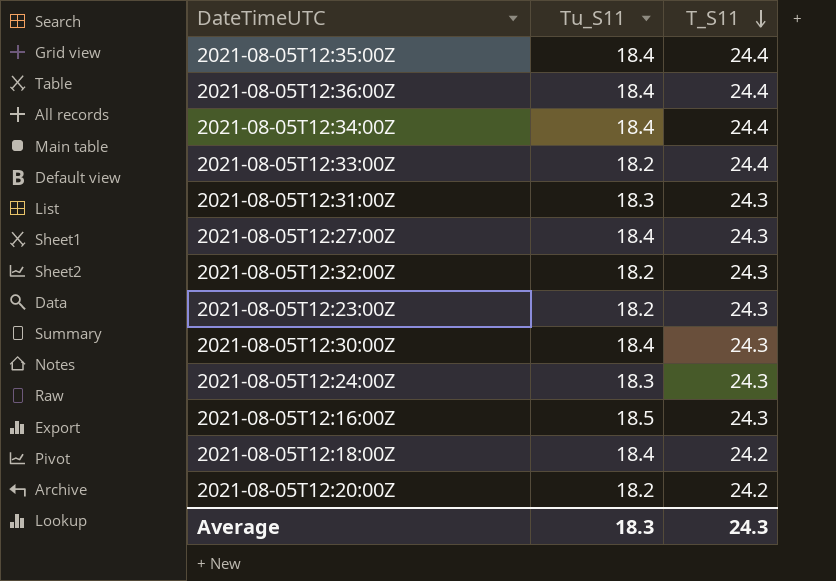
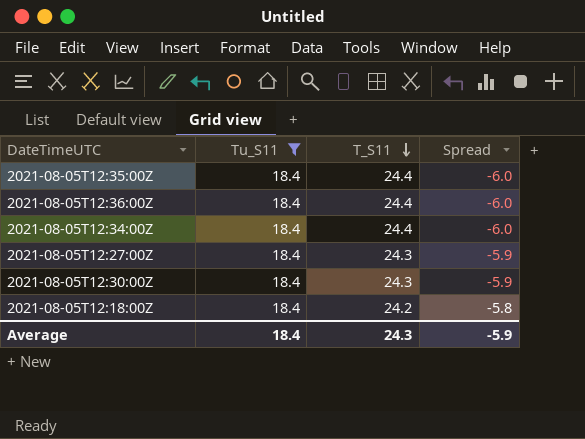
filter: none -> Tu_S11 = 18.4
column Spread | formula: none -> [Tu_S11] - [T_S11]
Average | Tu_S11: 18.3 -> 18.4

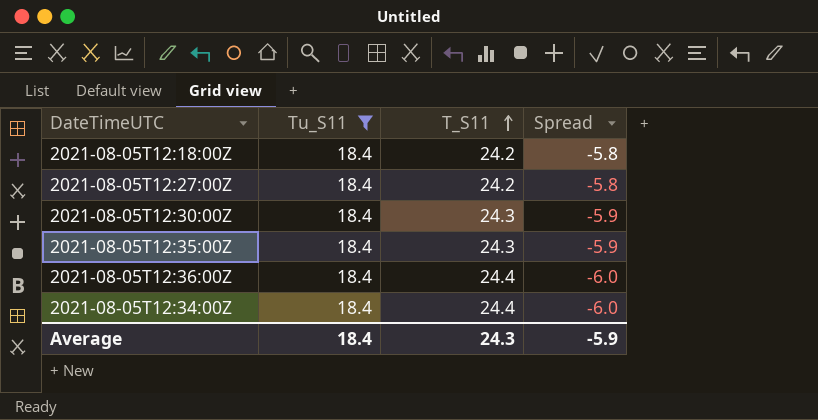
row order: T_S11 descending -> T_S11 ascending
2021-08-05T12:27:00Z | T_S11: 24.3 -> 24.2
2021-08-05T12:27:00Z | Spread: -5.9 -> -5.8
2021-08-05T12:35:00Z | T_S11: 24.4 -> 24.3
2021-08-05T12:35:00Z | Spread: -6.0 -> -5.9

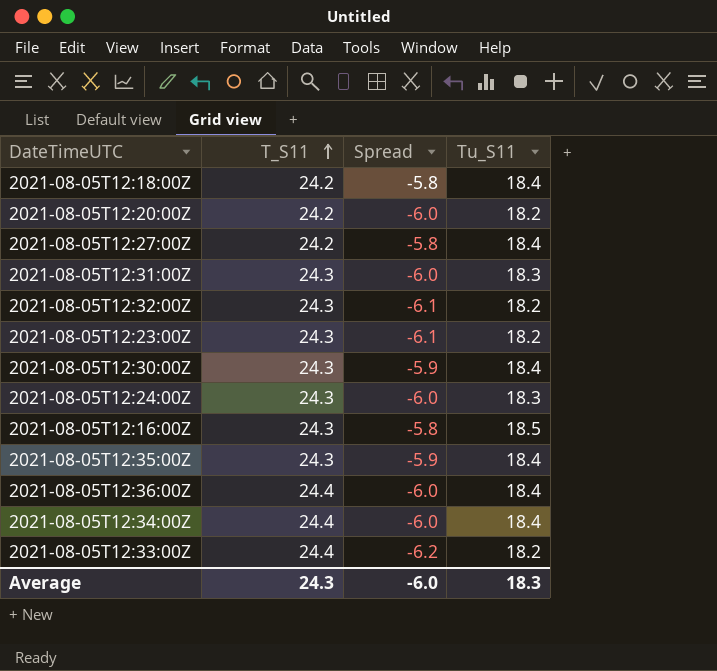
filter: Tu_S11 = 18.4 -> none
column Tu_S11 | position: 2 -> 4
Average | Spread: -5.9 -> -6.0
Average | Tu_S11: 18.4 -> 18.3

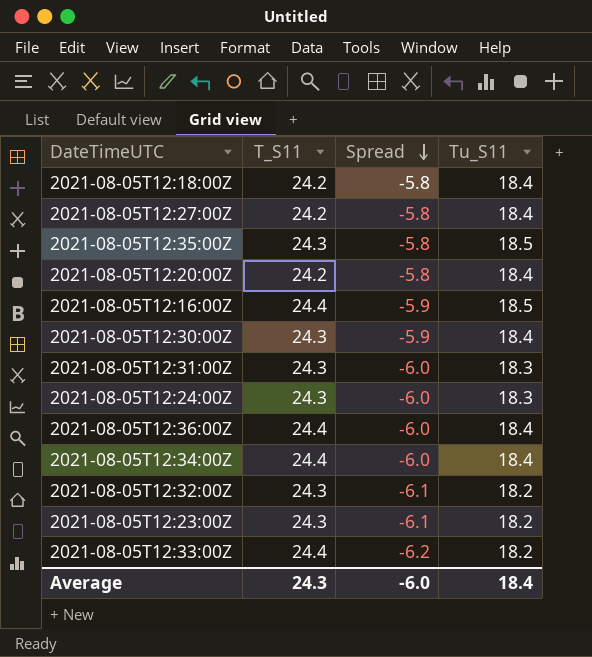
row order: T_S11 ascending -> Spread descending
2021-08-05T12:35:00Z | Spread: -5.9 -> -5.8
2021-08-05T12:35:00Z | Tu_S11: 18.4 -> 18.5
2021-08-05T12:20:00Z | Spread: -6.0 -> -5.8
2021-08-05T12:20:00Z | Tu_S11: 18.2 -> 18.4
2021-08-05T12:16:00Z | T_S11: 24.3 -> 24.4
2021-08-05T12:16:00Z | Spread: -5.8 -> -5.9
Average | Tu_S11: 18.3 -> 18.4

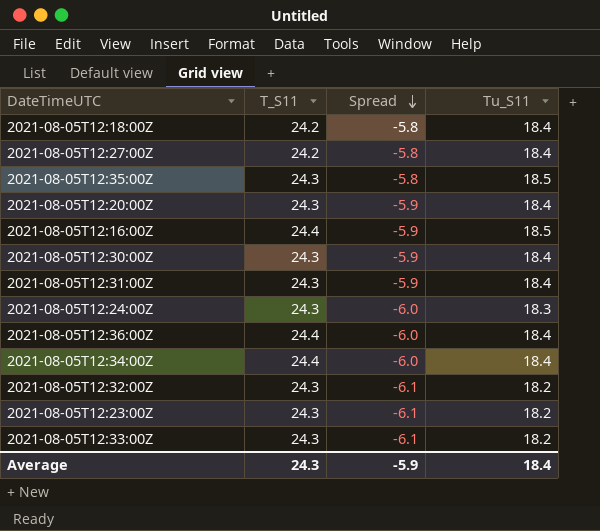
2021-08-05T12:20:00Z | T_S11: 24.2 -> 24.3
2021-08-05T12:20:00Z | Spread: -5.8 -> -5.9
2021-08-05T12:31:00Z | Spread: -6.0 -> -5.9
2021-08-05T12:31:00Z | Tu_S11: 18.3 -> 18.4
2021-08-05T12:33:00Z | T_S11: 24.4 -> 24.3
2021-08-05T12:33:00Z | Spread: -6.2 -> -6.1
Average | Spread: -6.0 -> -5.9

